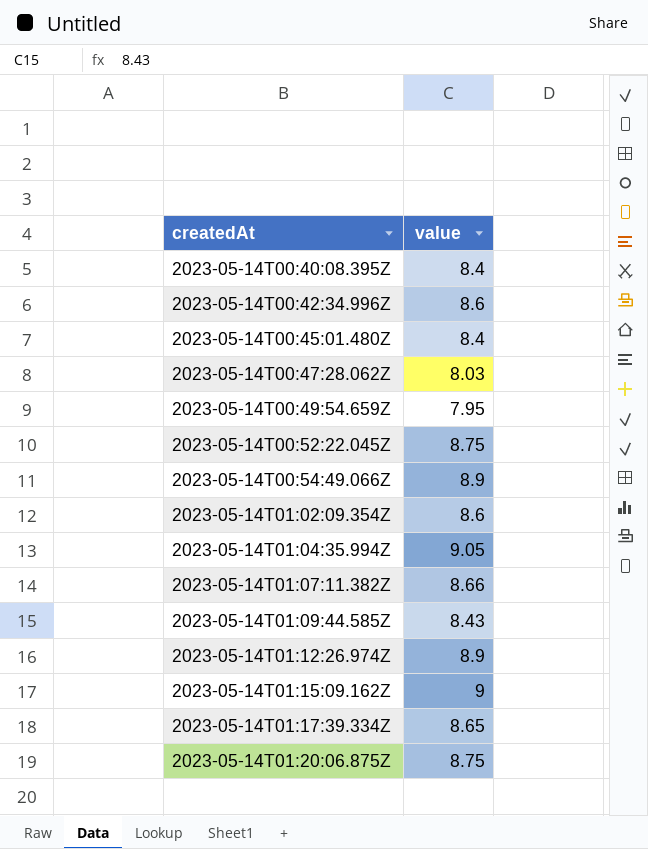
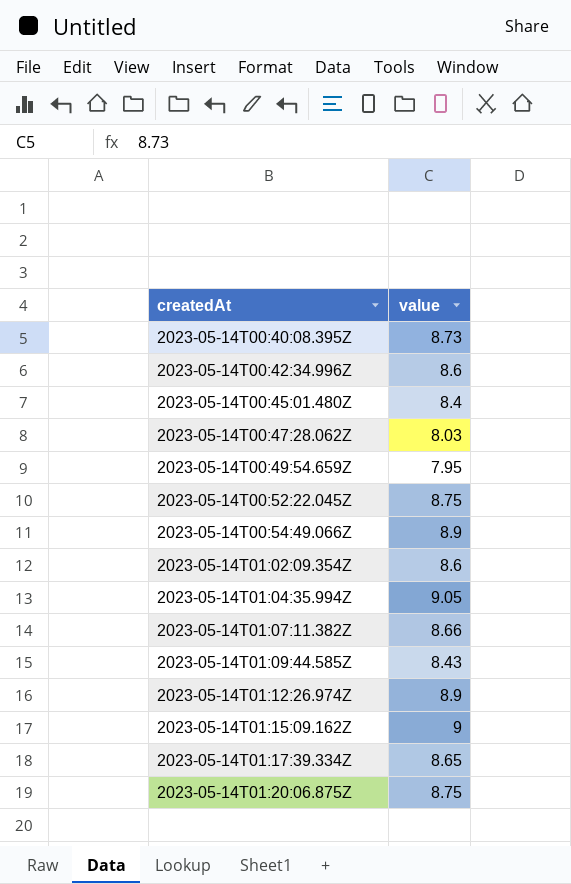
2023-05-14T00:40:08.395Z | value: 8.4 -> 8.73

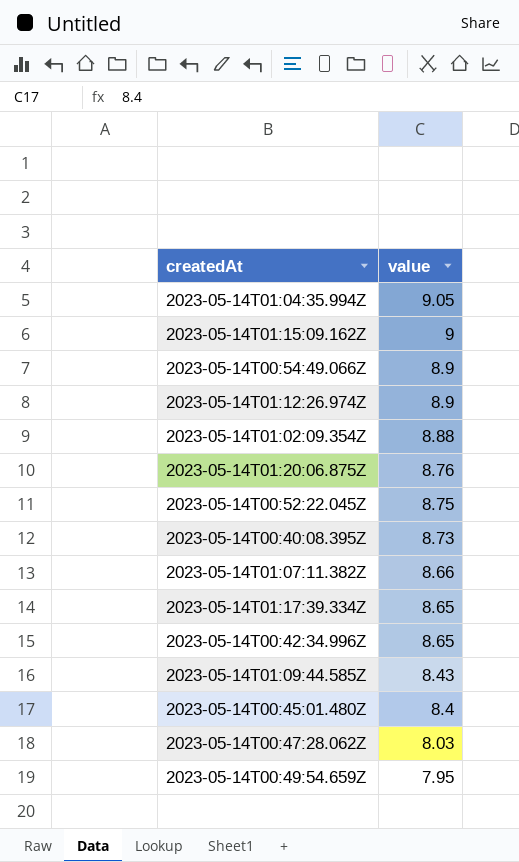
row order: createdAt ascending -> value descending
2023-05-14T01:02:09.354Z | value: 8.6 -> 8.88
2023-05-14T01:20:06.875Z | value: 8.75 -> 8.76
2023-05-14T00:42:34.996Z | value: 8.6 -> 8.65

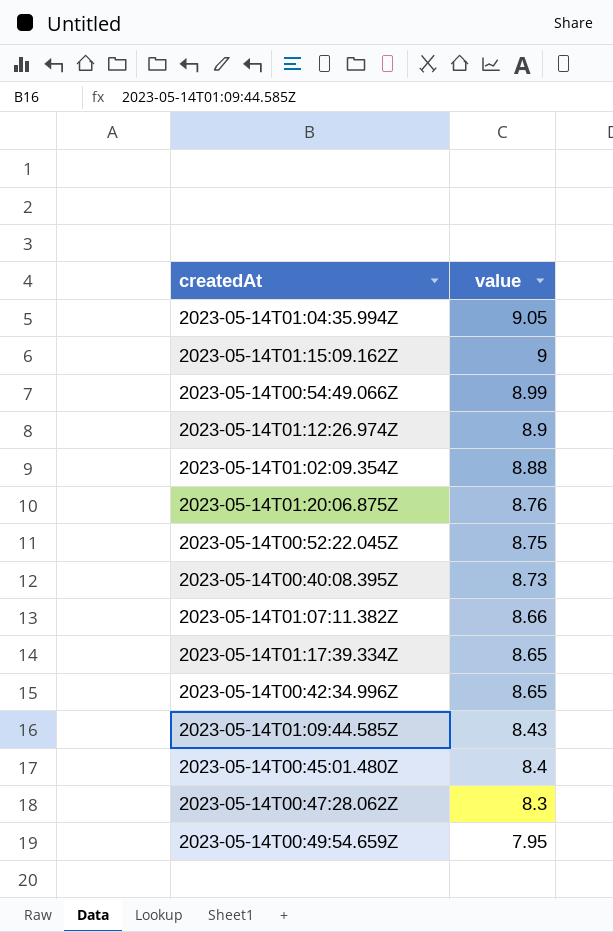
2023-05-14T00:54:49.066Z | value: 8.9 -> 8.99
2023-05-14T00:47:28.062Z | value: 8.03 -> 8.3

